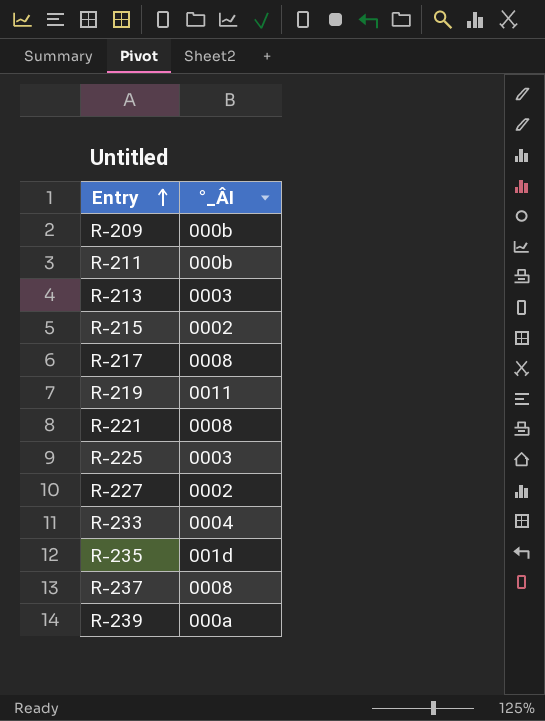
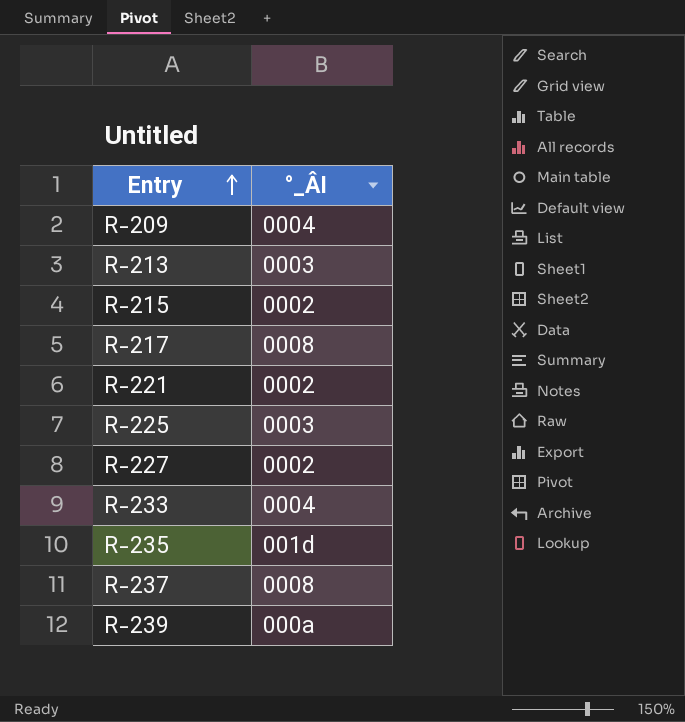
row R-211: 000b -> none
row R-219: 0011 -> none
R-209 | °_ÂI: 000b -> 0004
R-221 | °_ÂI: 0008 -> 0002

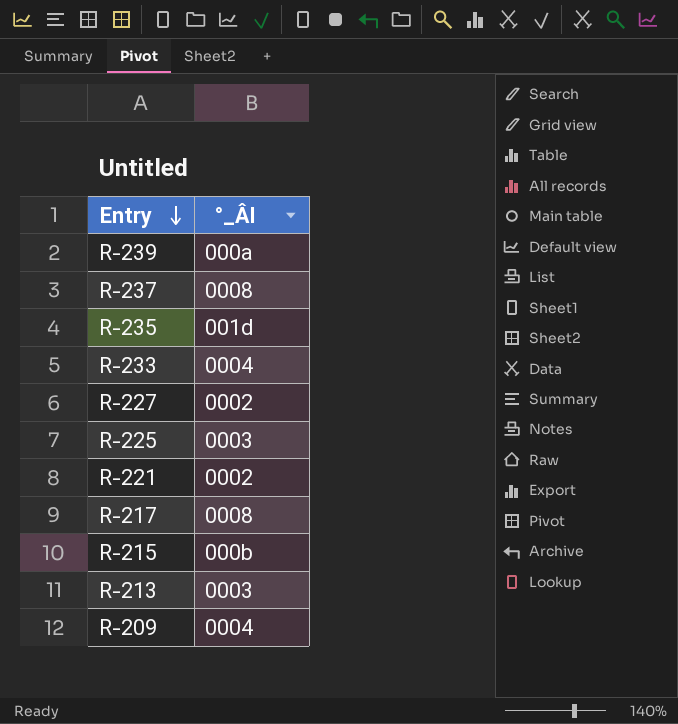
row order: Entry ascending -> Entry descending
R-215 | °_ÂI: 0002 -> 000b

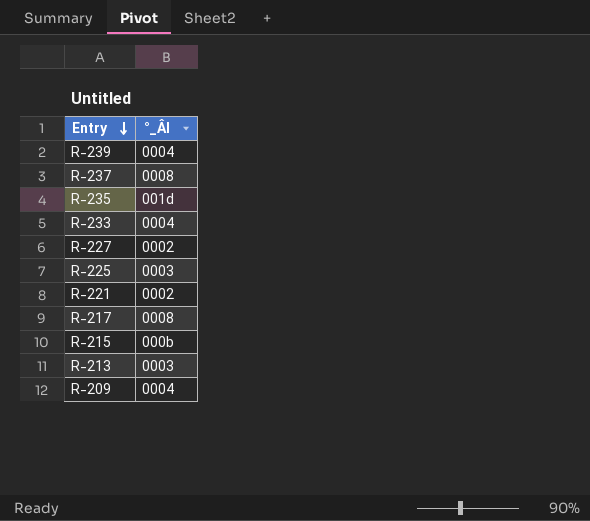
R-239 | °_ÂI: 000a -> 0004

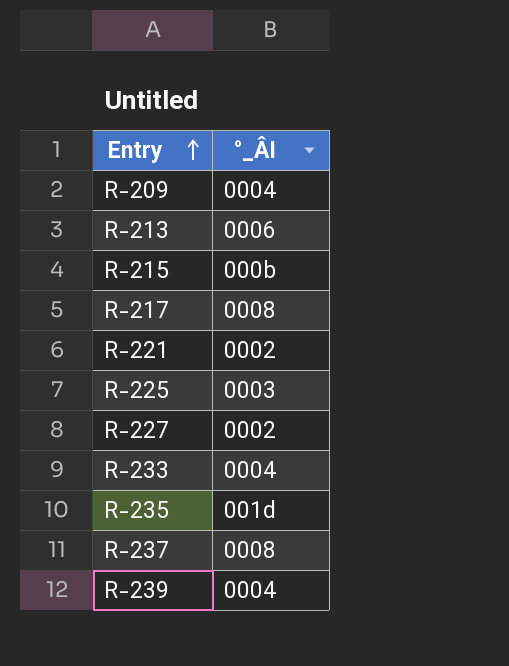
row order: Entry descending -> Entry ascending
R-213 | °_ÂI: 0003 -> 0006

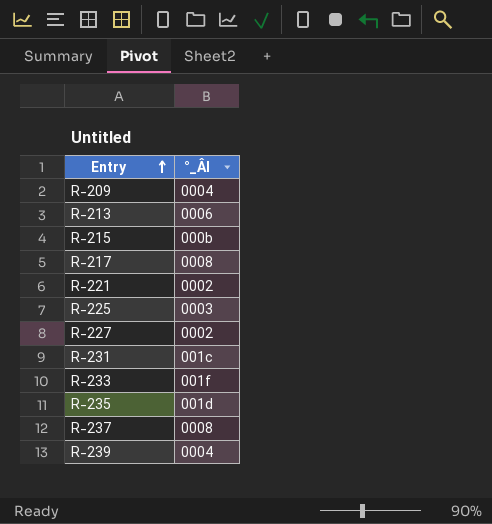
row R-231: none -> 001c
R-233 | °_ÂI: 0004 -> 001f

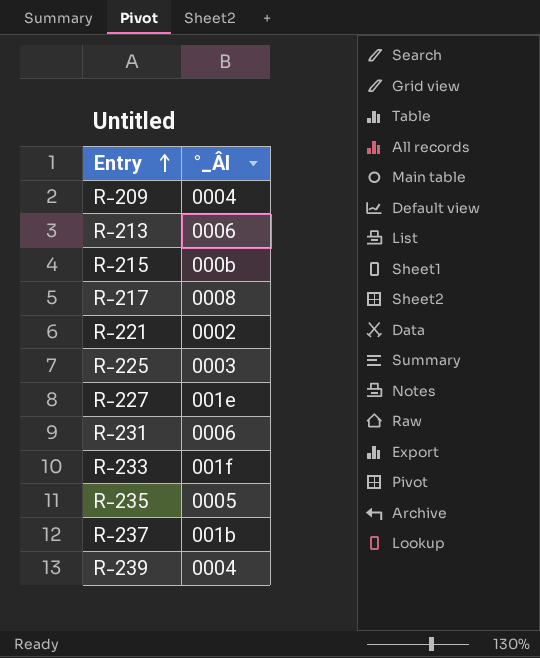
R-227 | °_ÂI: 0002 -> 001e
R-231 | °_ÂI: 001c -> 0006
R-235 | °_ÂI: 001d -> 0005
R-237 | °_ÂI: 0008 -> 001b

